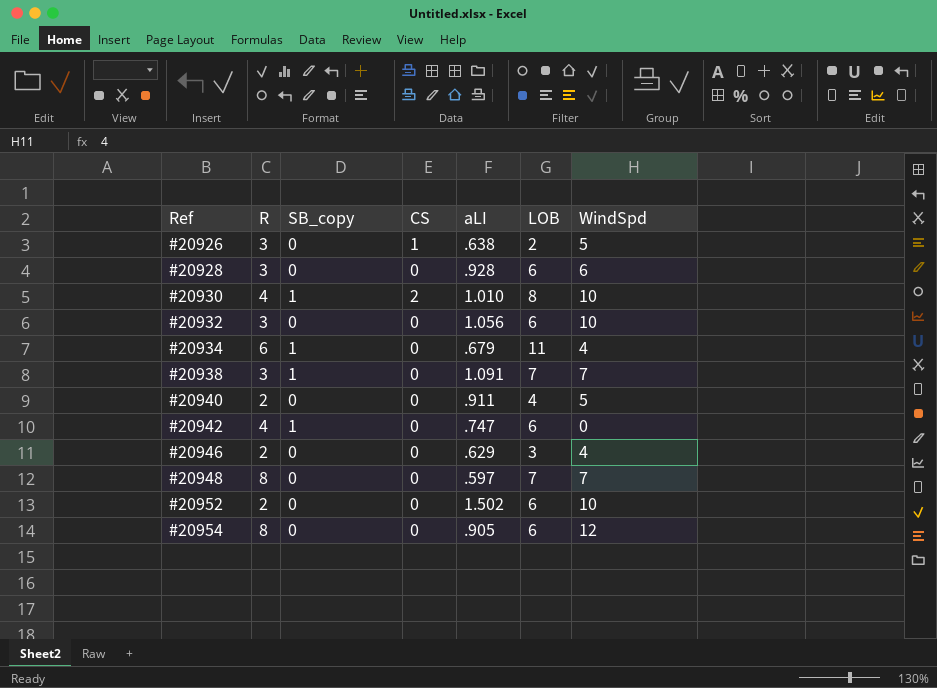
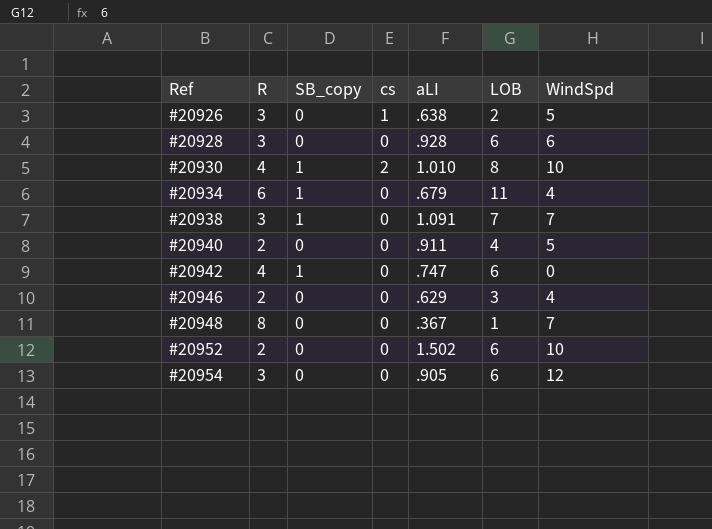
column name: CS -> cs
row #20932: 3 | 0 | 0 | 1.056 | 6 | 10 -> none
#20948 | aLI: .597 -> .367
#20948 | LOB: 7 -> 1
#20954 | R: 8 -> 3

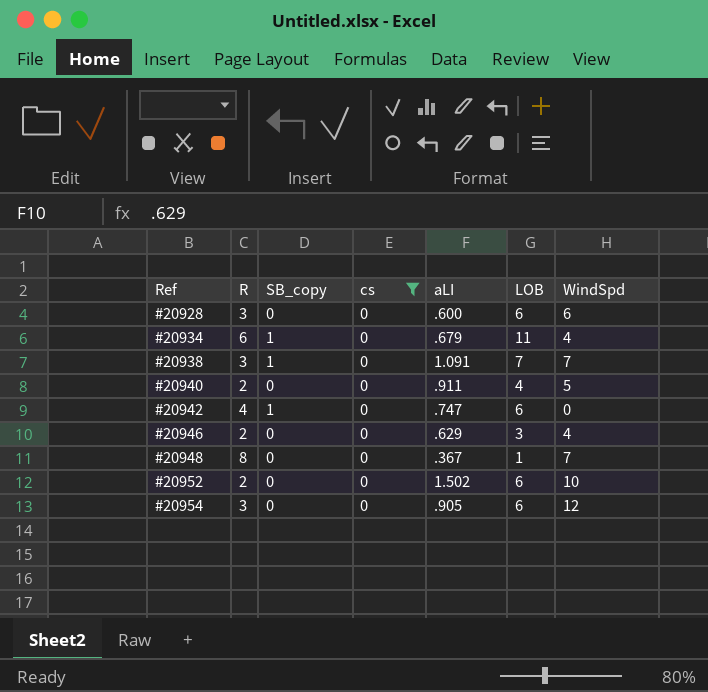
filter: none -> cs = 0
#20928 | aLI: .928 -> .600

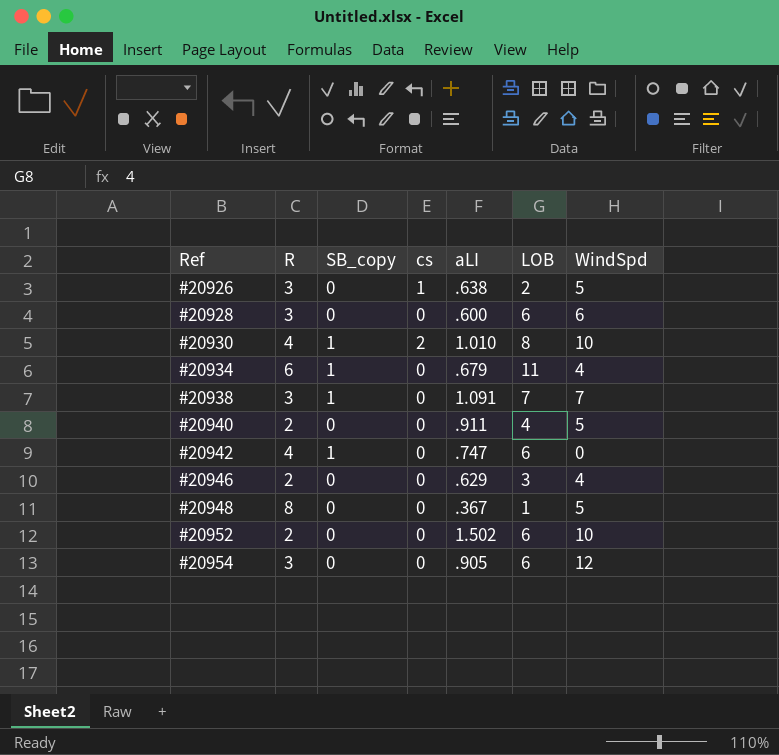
filter: cs = 0 -> none
#20948 | WindSpd: 7 -> 5

